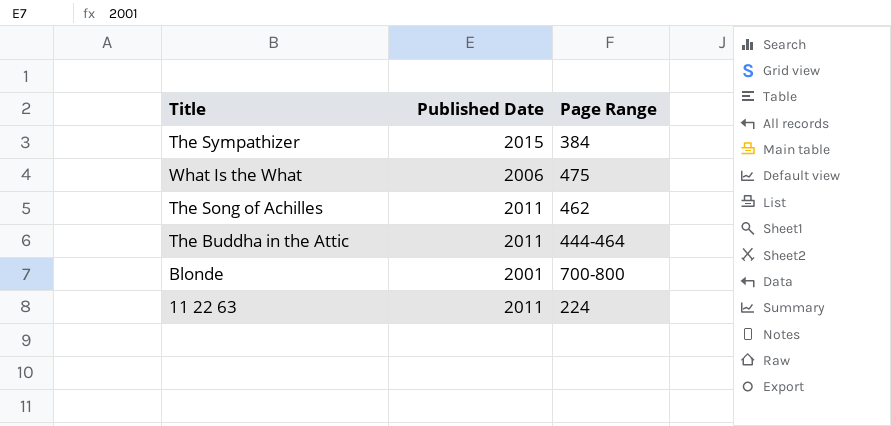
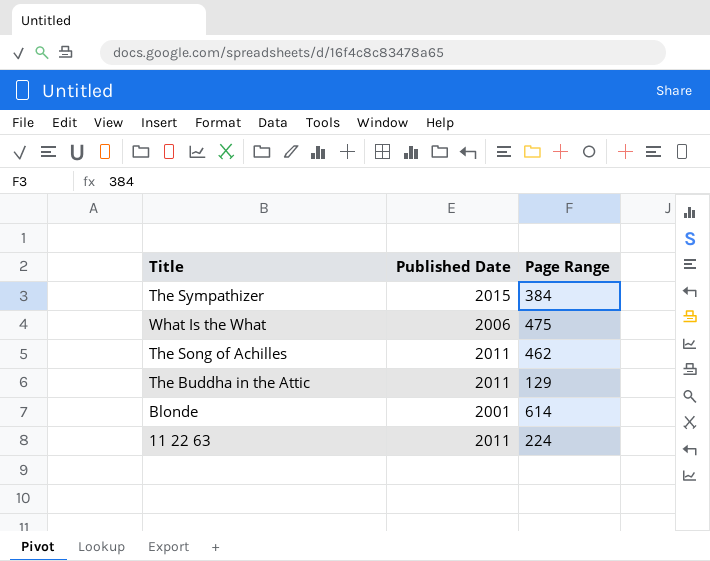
The Buddha in the Attic | Page Range: 444-464 -> 129
Blonde | Page Range: 700-800 -> 614

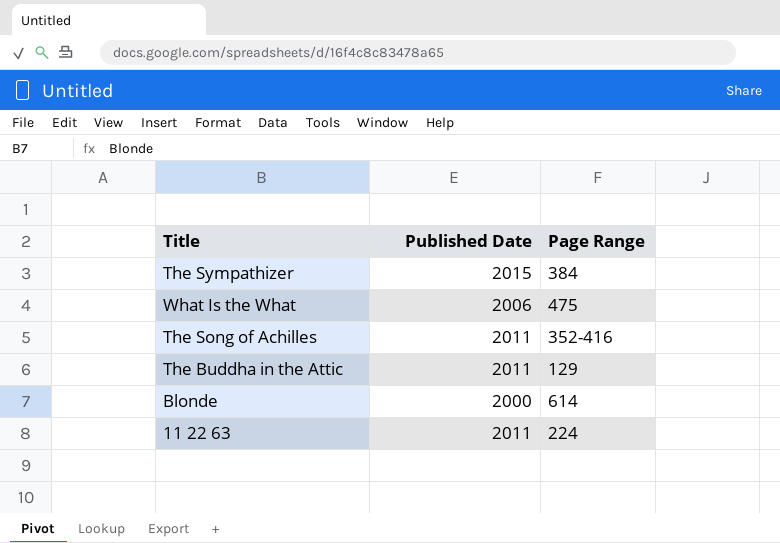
The Song of Achilles | Page Range: 462 -> 352-416
Blonde | Published Date: 2001 -> 2000

